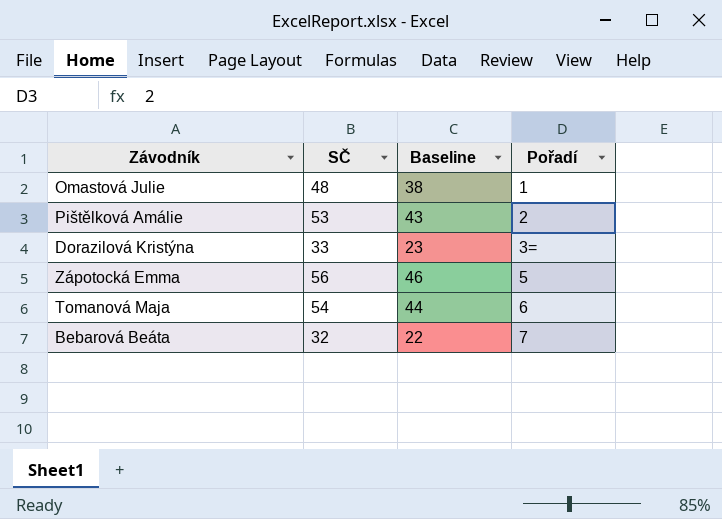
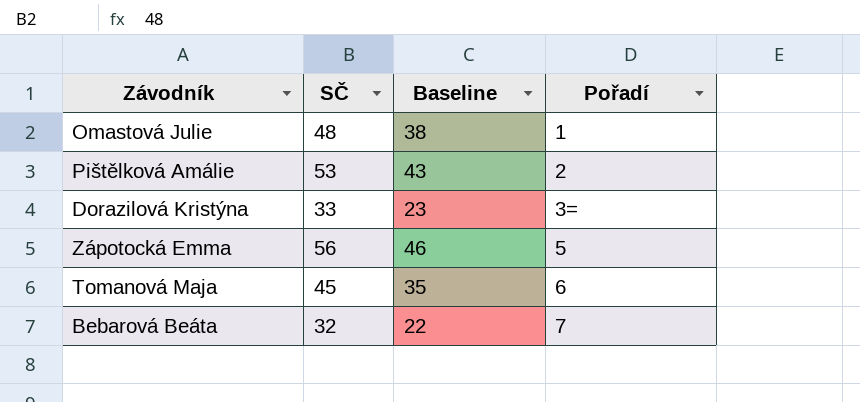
Tomanová Maja | SČ: 54 -> 45
Tomanová Maja | Baseline: 44 -> 35

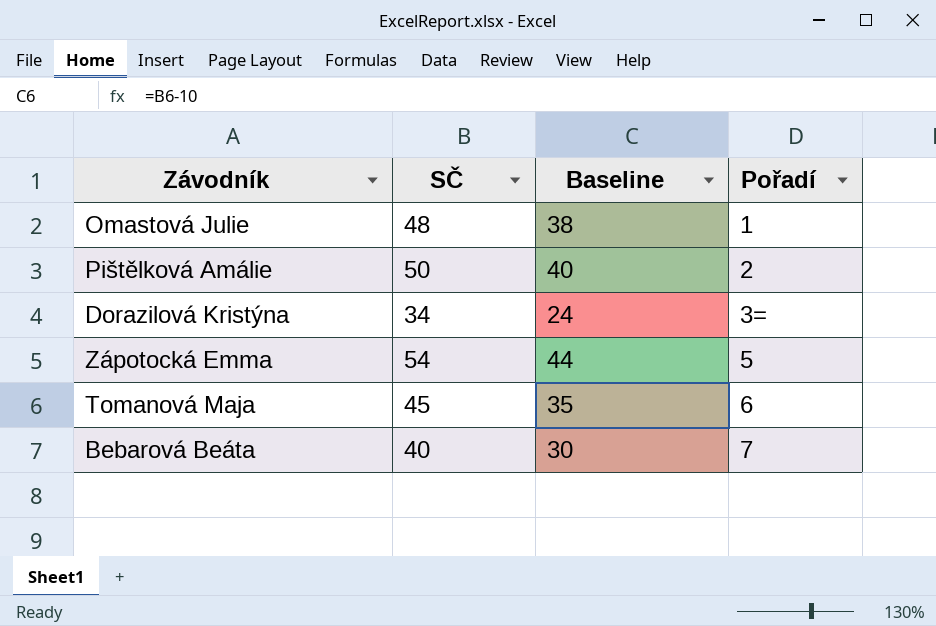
Pištělková Amálie | SČ: 53 -> 50
Pištělková Amálie | Baseline: 43 -> 40
Dorazilová Kristýna | SČ: 33 -> 34
Dorazilová Kristýna | Baseline: 23 -> 24
Zápotocká Emma | SČ: 56 -> 54
Zápotocká Emma | Baseline: 46 -> 44
Bebarová Beáta | SČ: 32 -> 40
Bebarová Beáta | Baseline: 22 -> 30

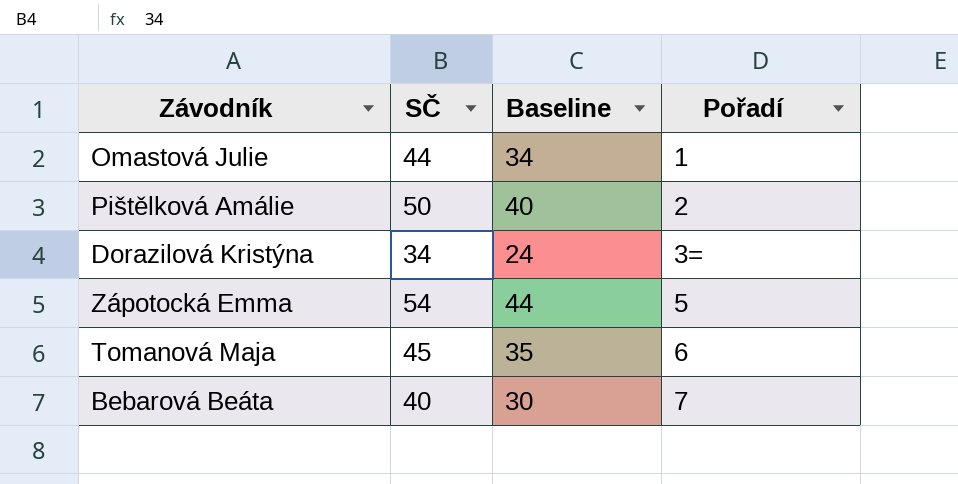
Omastová Julie | SČ: 48 -> 44
Omastová Julie | Baseline: 38 -> 34

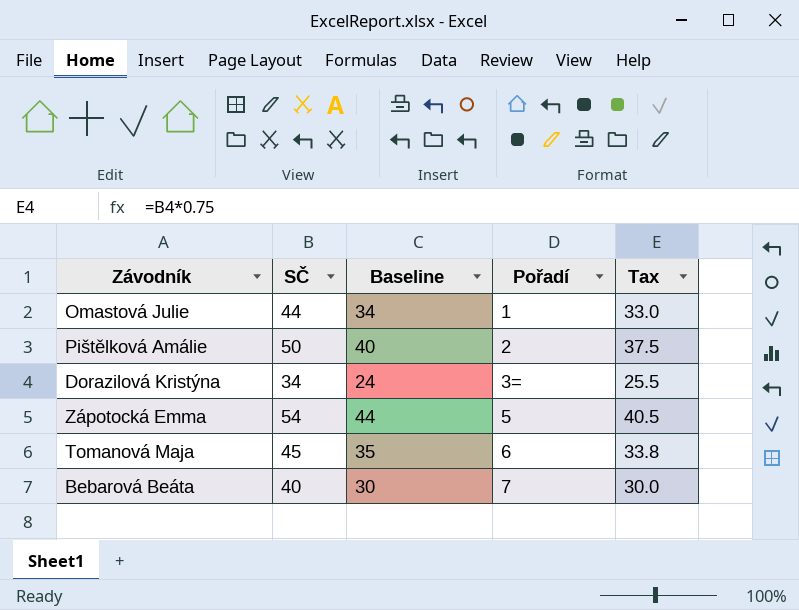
column Tax | formula: none -> [SČ] * 0.75

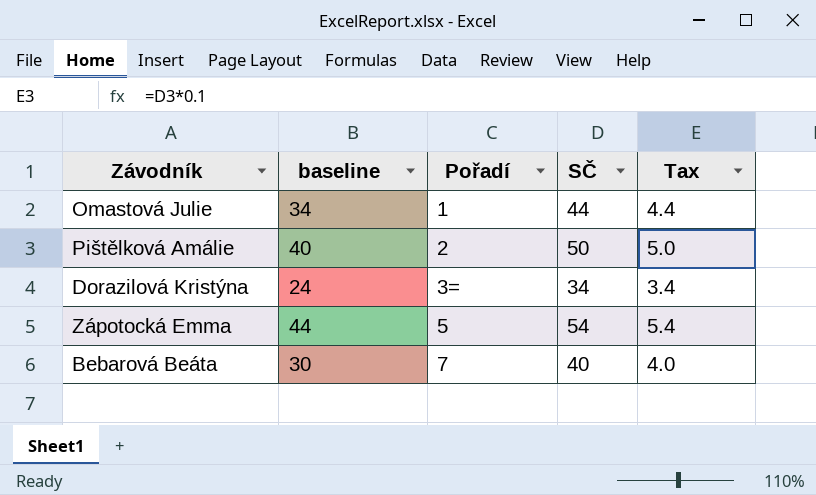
column name: Baseline -> baseline
column SČ | position: 2 -> 4
column Tax | formula: [SČ] * 0.75 -> [SČ] * 0.1
row Tomanová Maja: 45 | 35 | 6 | 33.8 -> none

